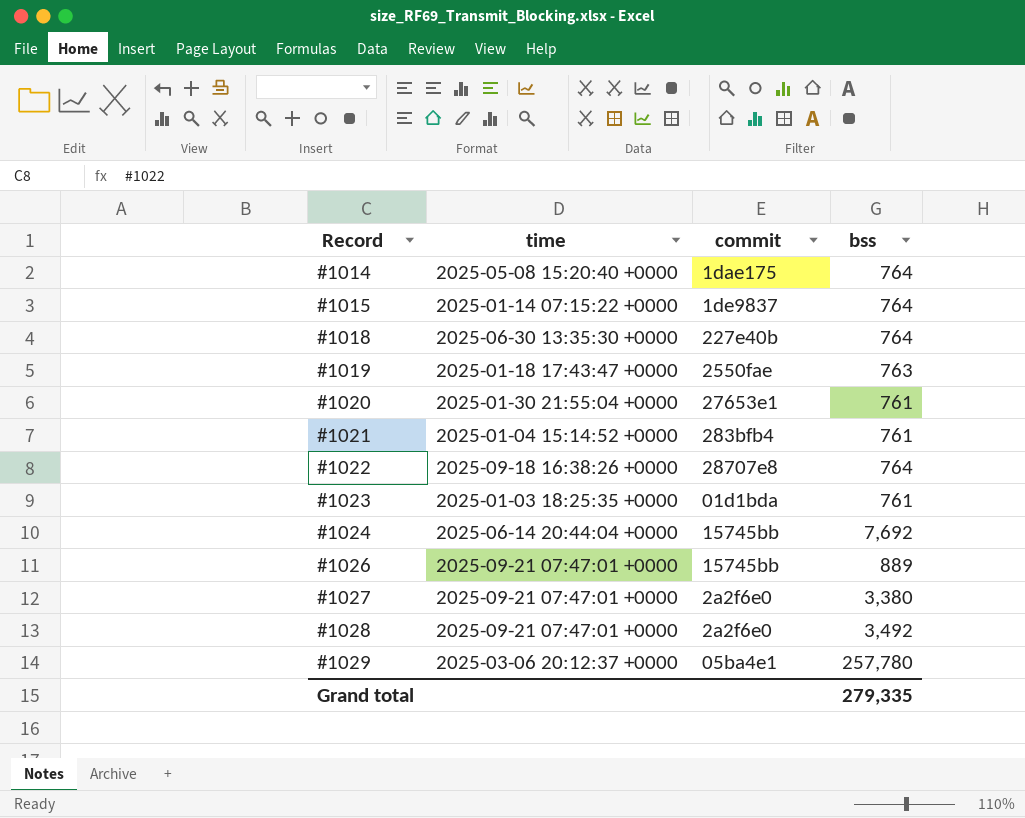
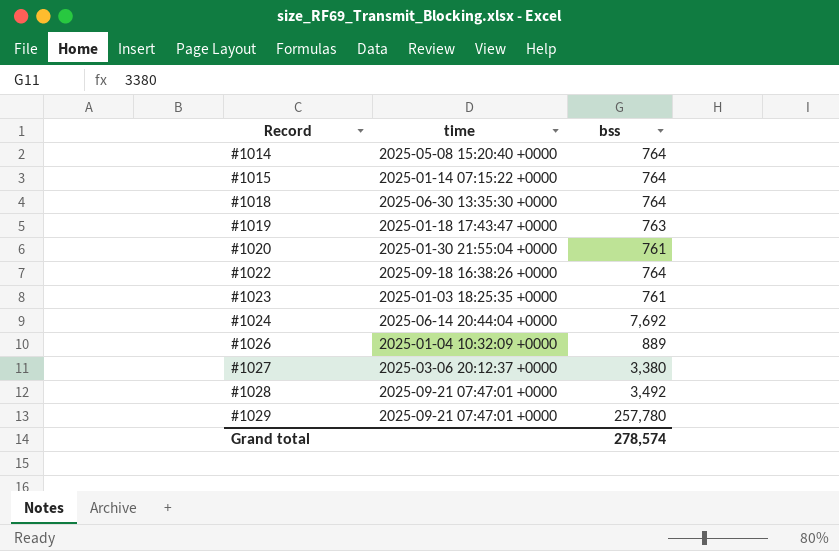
column commit | position: 3 -> none
row #1021: 2025-01-04 15:14:52 +0000 | 283bfb4 | 761 -> none
#1026 | time: 2025-09-21 07:47:01 +0000 -> 2025-01-04 10:32:09 +0000
#1027 | time: 2025-09-21 07:47:01 +0000 -> 2025-03-06 20:12:37 +0000
#1029 | time: 2025-03-06 20:12:37 +0000 -> 2025-09-21 07:47:01 +0000
Grand total | bss: 279,335 -> 278,574

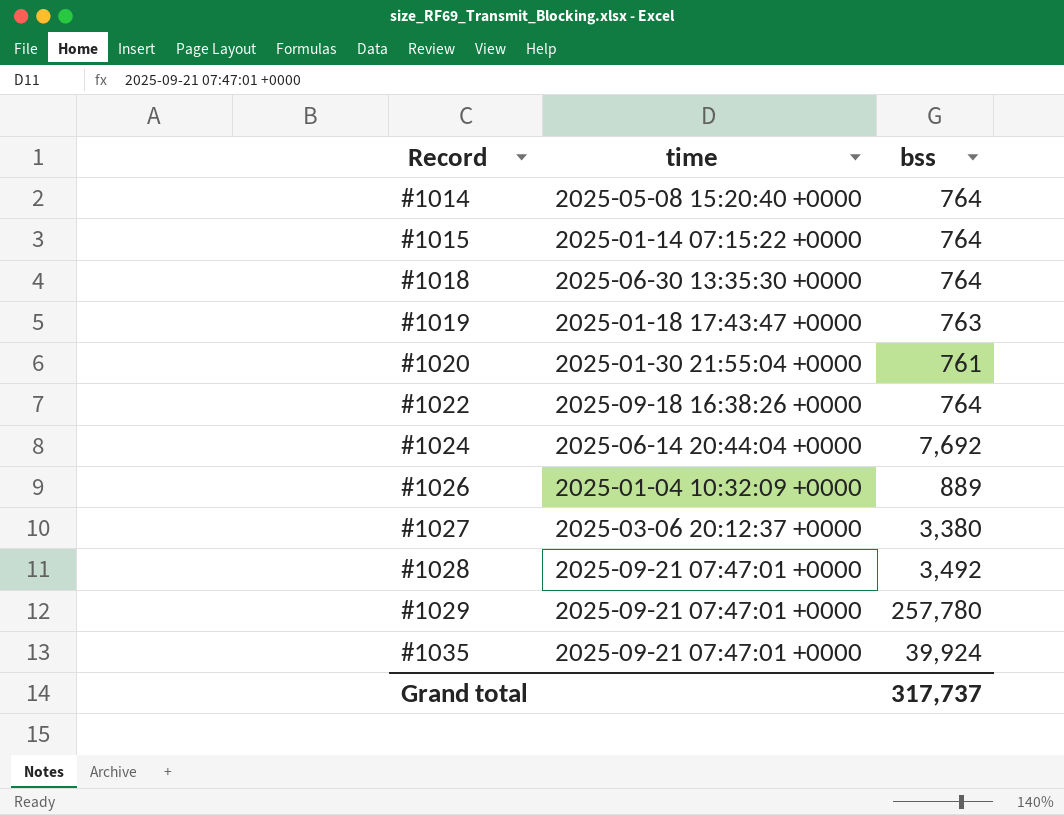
row #1023: 2025-01-03 18:25:35 +0000 | 761 -> none
row #1035: none -> 2025-09-21 07:47:01 +0000 | 39,924
Grand total | bss: 278,574 -> 317,737

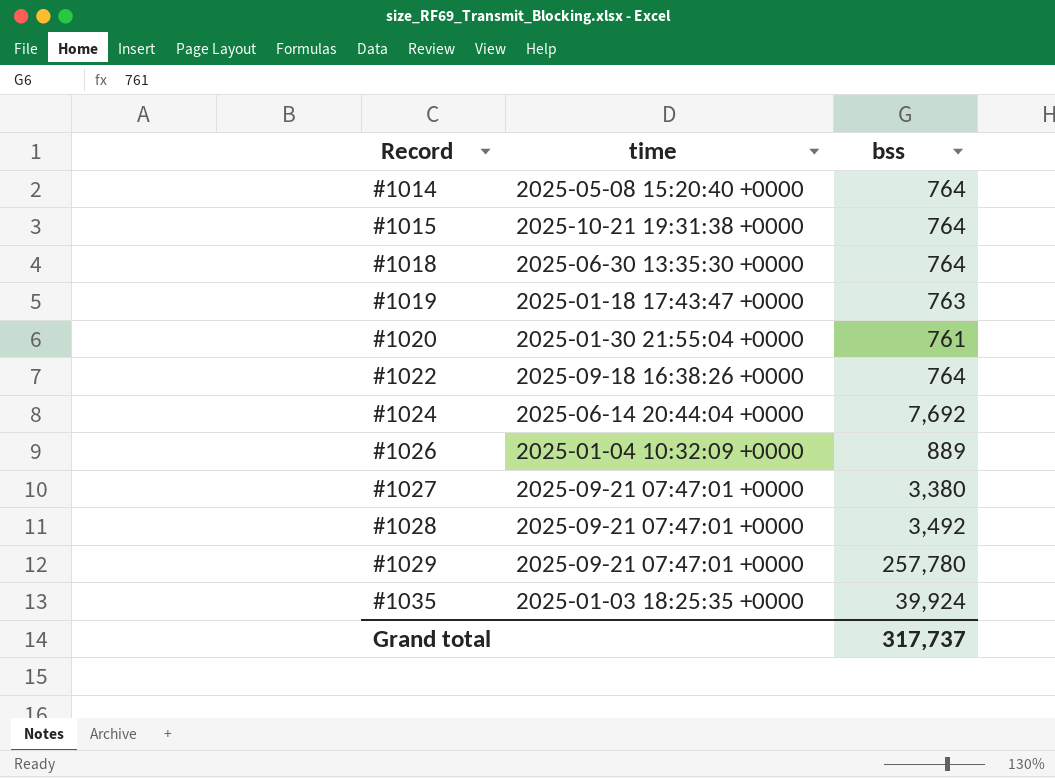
#1015 | time: 2025-01-14 07:15:22 +0000 -> 2025-10-21 19:31:38 +0000
#1027 | time: 2025-03-06 20:12:37 +0000 -> 2025-09-21 07:47:01 +0000
#1035 | time: 2025-09-21 07:47:01 +0000 -> 2025-01-03 18:25:35 +0000

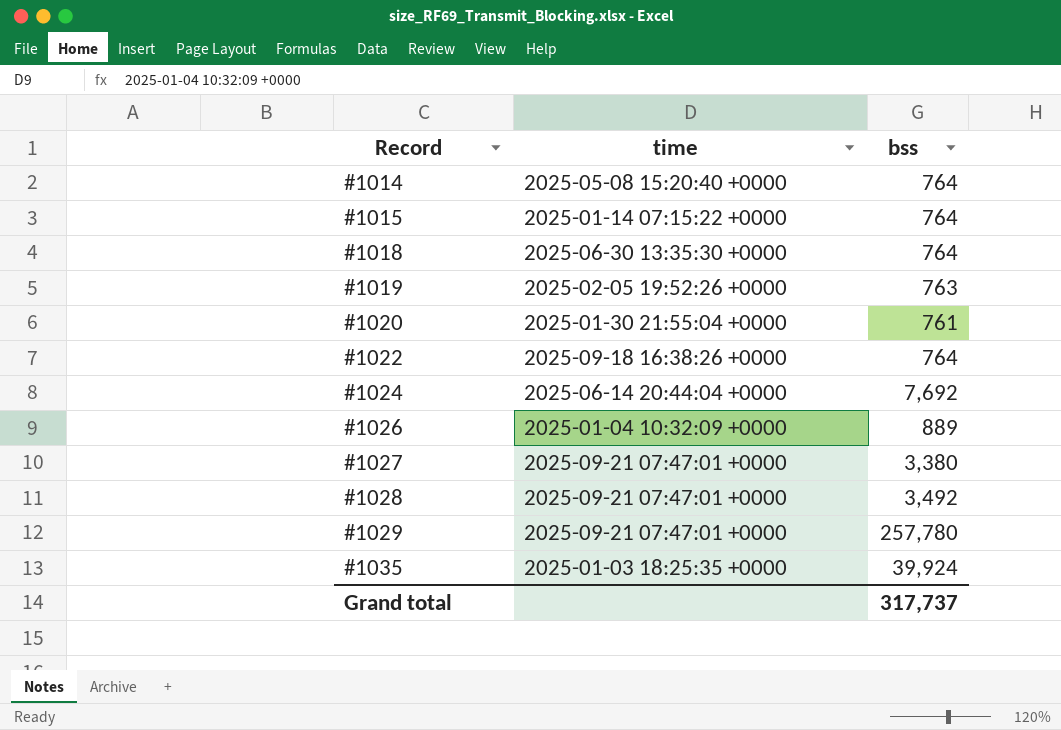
#1015 | time: 2025-10-21 19:31:38 +0000 -> 2025-01-14 07:15:22 +0000
#1019 | time: 2025-01-18 17:43:47 +0000 -> 2025-02-05 19:52:26 +0000

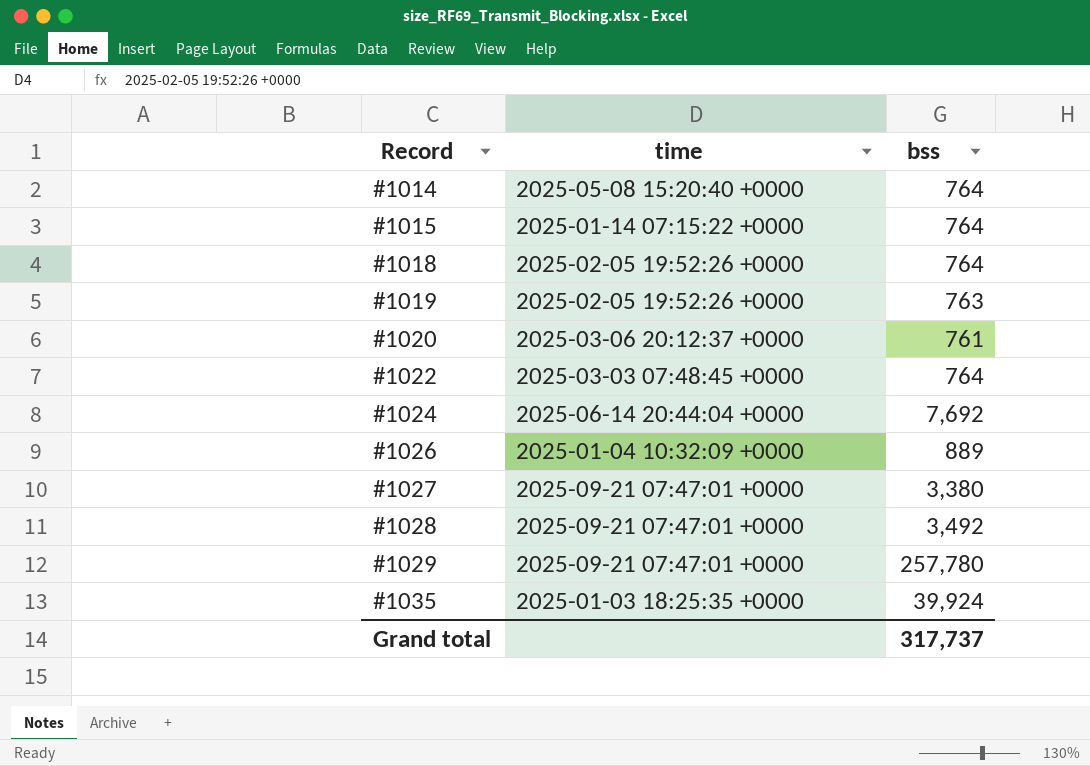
#1018 | time: 2025-06-30 13:35:30 +0000 -> 2025-02-05 19:52:26 +0000
#1020 | time: 2025-01-30 21:55:04 +0000 -> 2025-03-06 20:12:37 +0000
#1022 | time: 2025-09-18 16:38:26 +0000 -> 2025-03-03 07:48:45 +0000

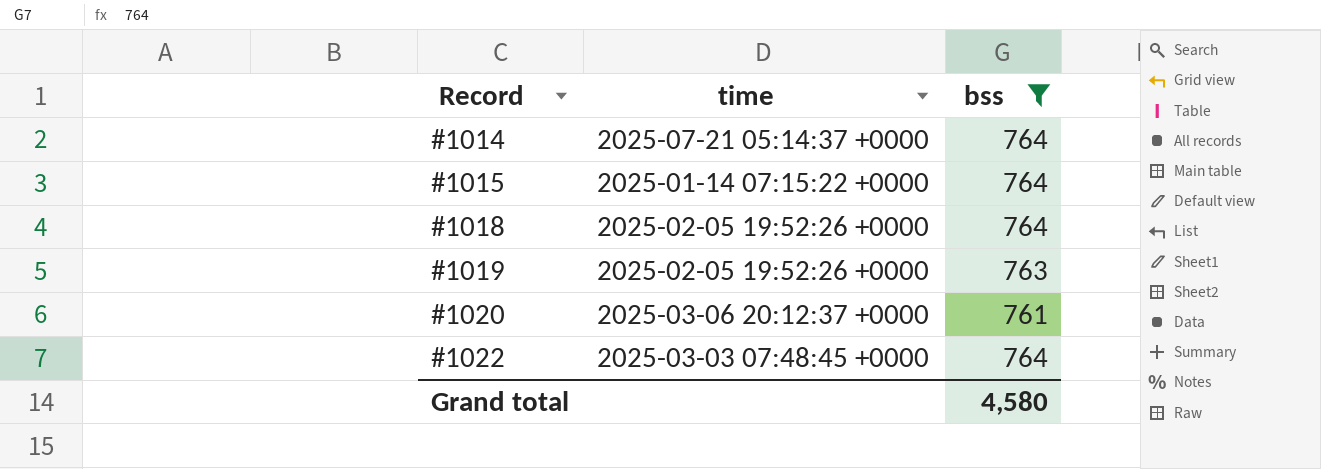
filter: none -> bss <= 764
#1014 | time: 2025-05-08 15:20:40 +0000 -> 2025-07-21 05:14:37 +0000
Grand total | bss: 317,737 -> 4,580

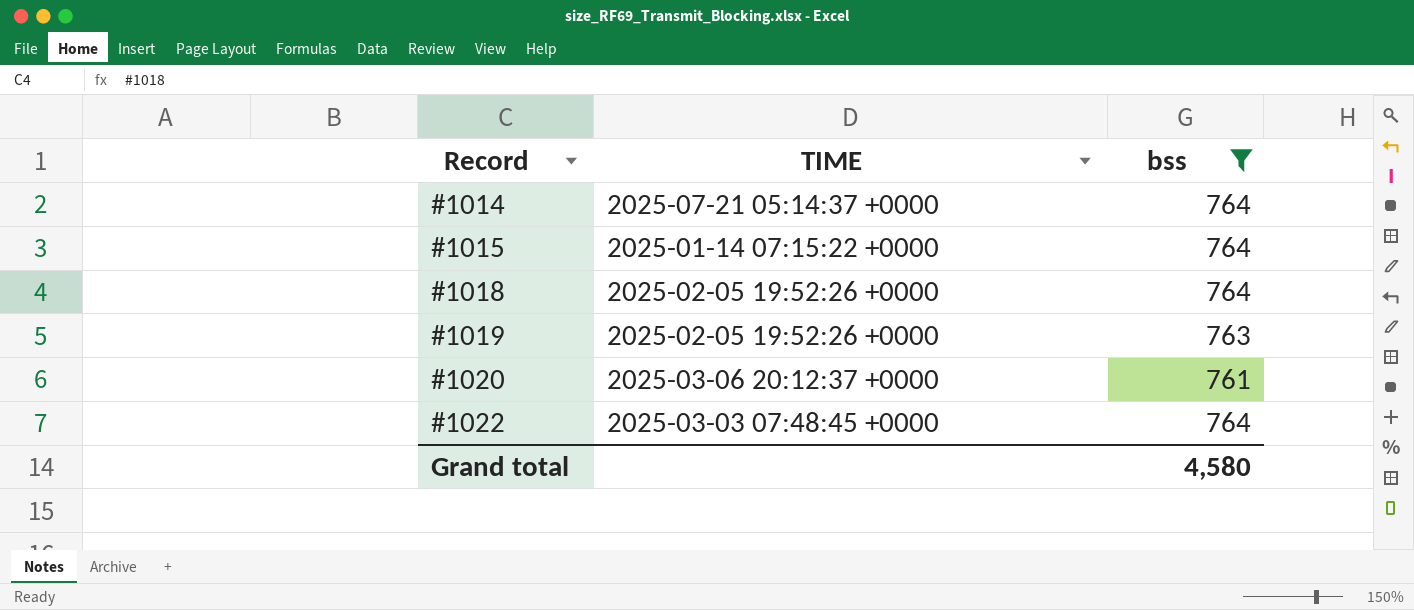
column name: time -> TIME

